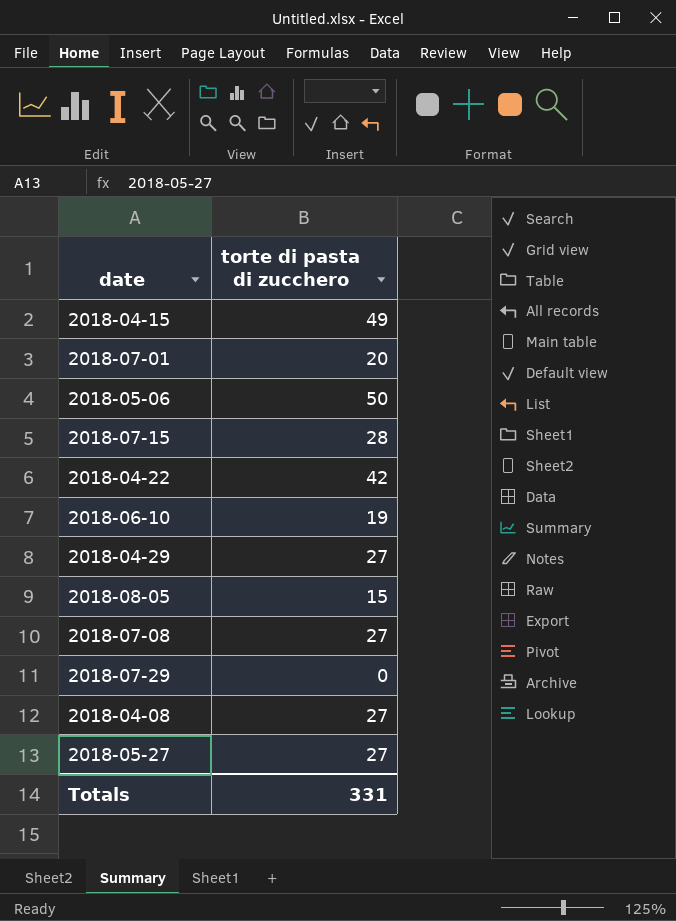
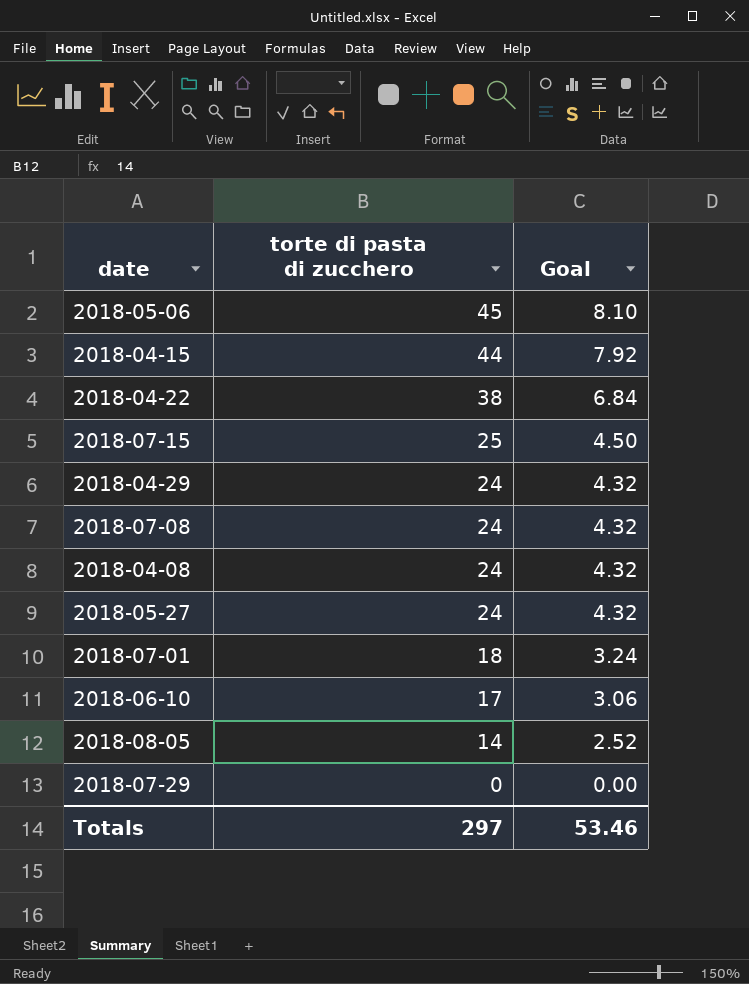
row order: none -> torte di pasta di zucchero descending
column Goal | formula: none -> [torte di pasta di zucchero] * 0.18
2018-05-06 | torte di pasta di zucchero: 50 -> 45
2018-04-15 | torte di pasta di zucchero: 49 -> 44
2018-04-22 | torte di pasta di zucchero: 42 -> 38
2018-07-15 | torte di pasta di zucchero: 28 -> 25
2018-04-29 | torte di pasta di zucchero: 27 -> 24
2018-07-08 | torte di pasta di zucchero: 27 -> 24
2018-04-08 | torte di pasta di zucchero: 27 -> 24
2018-05-27 | torte di pasta di zucchero: 27 -> 24
2018-07-01 | torte di pasta di zucchero: 20 -> 18
2018-06-10 | torte di pasta di zucchero: 19 -> 17
2018-08-05 | torte di pasta di zucchero: 15 -> 14
Totals | torte di pasta di zucchero: 331 -> 297

